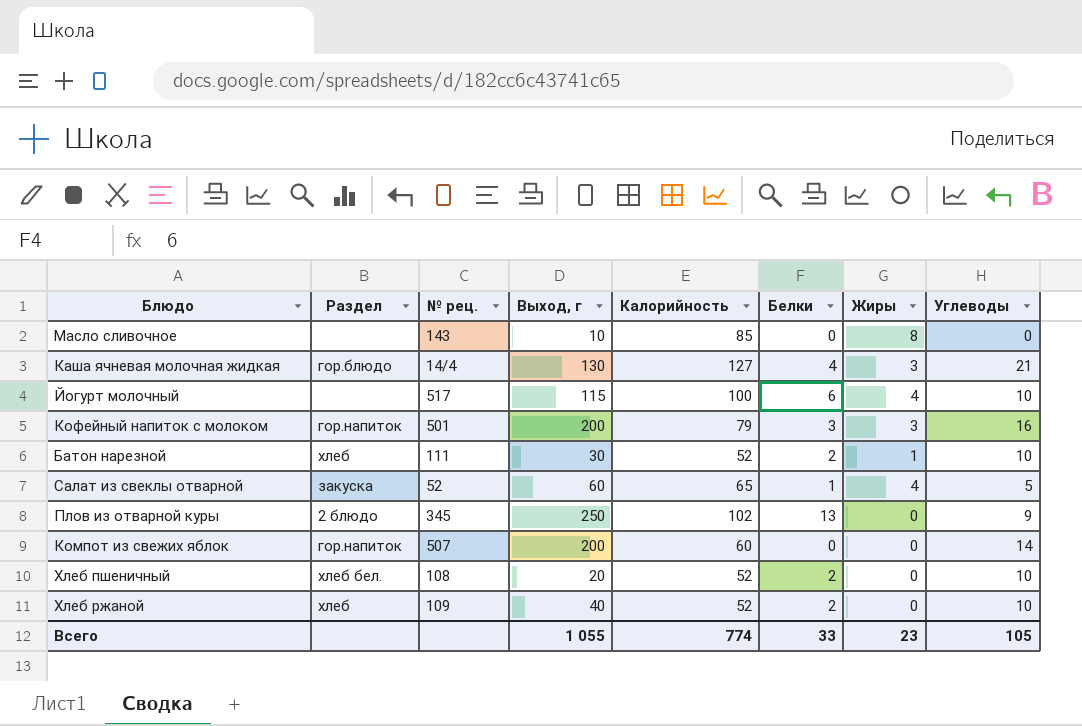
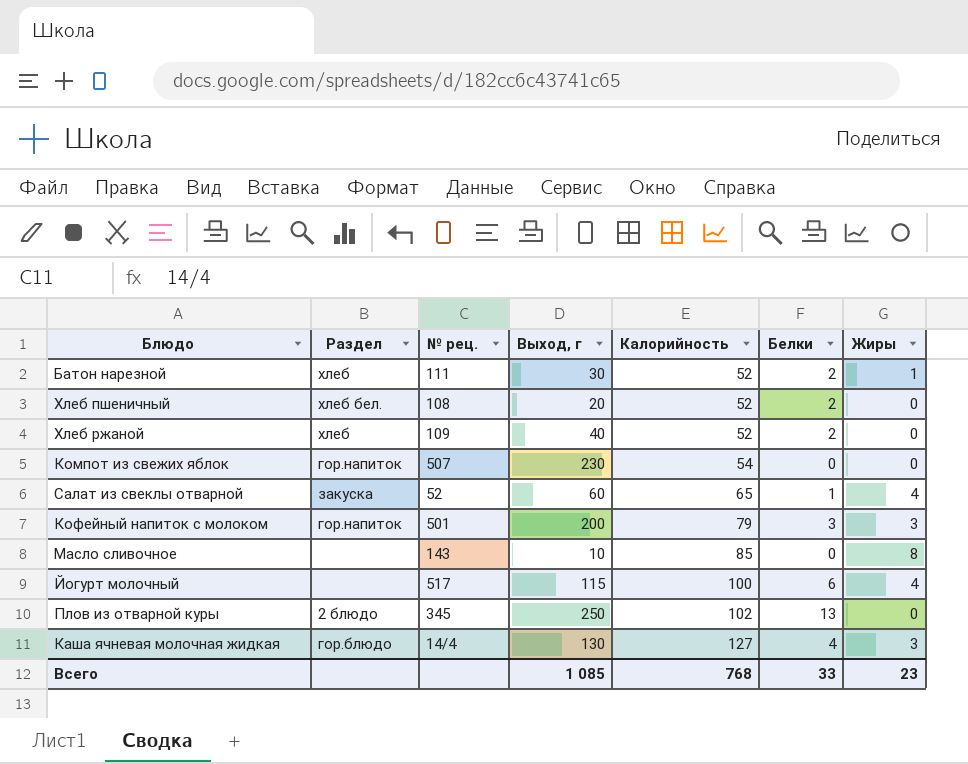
row order: none -> Калорийность ascending
column Углеводы | position: 8 -> none
Компот из свежих яблок | Выход, г: 200 -> 230
Компот из свежих яблок | Калорийность: 60 -> 54
Всего | Выход, г: 1 055 -> 1 085
Всего | Калорийность: 774 -> 768

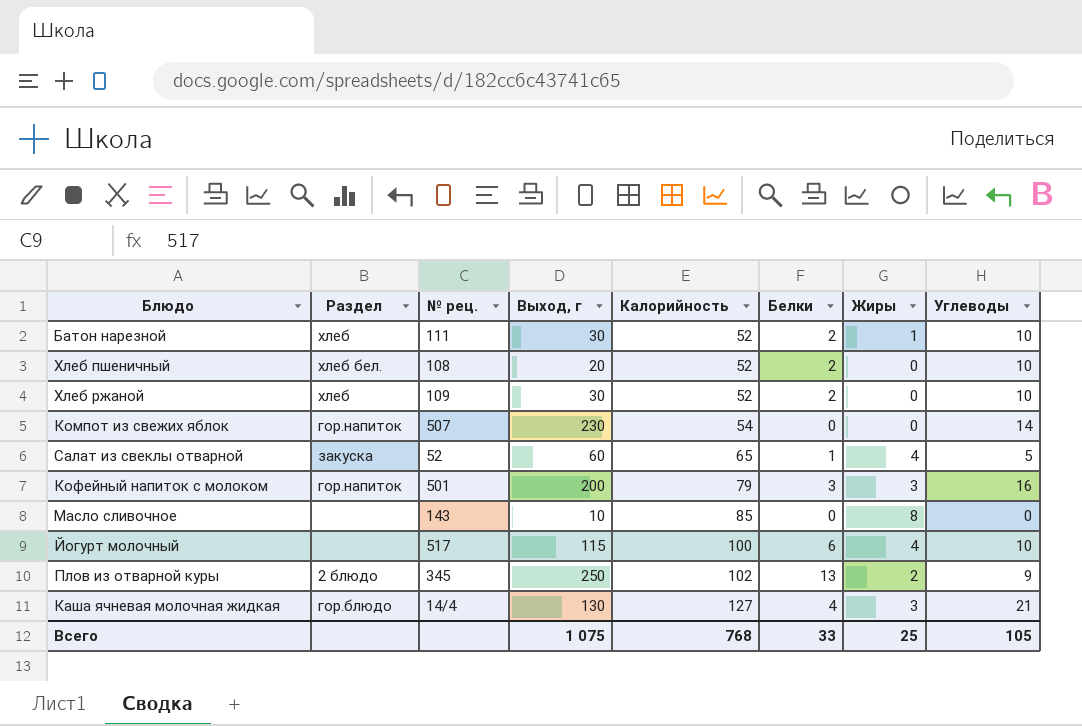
column Углеводы | position: none -> 8
Хлеб ржаной | Выход, г: 40 -> 30
Плов из отварной куры | Жиры: 0 -> 2
Всего | Выход, г: 1 085 -> 1 075
Всего | Жиры: 23 -> 25

